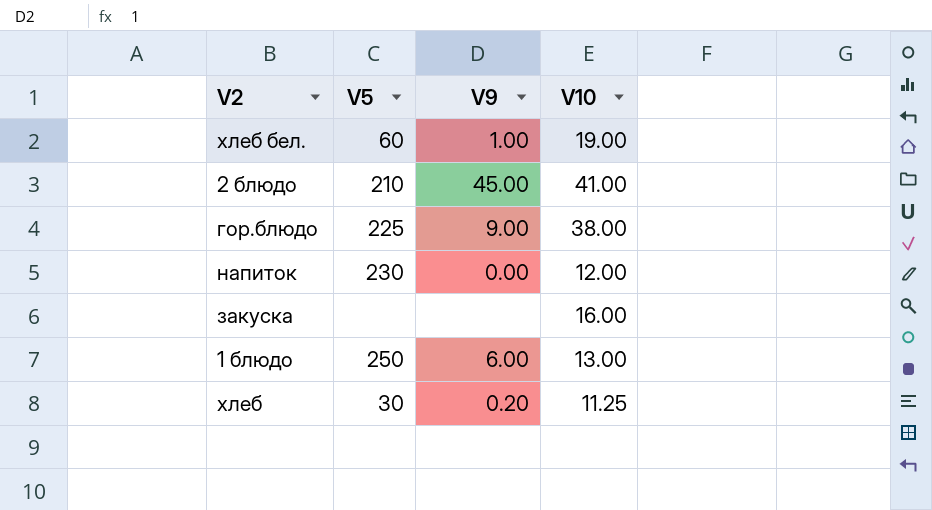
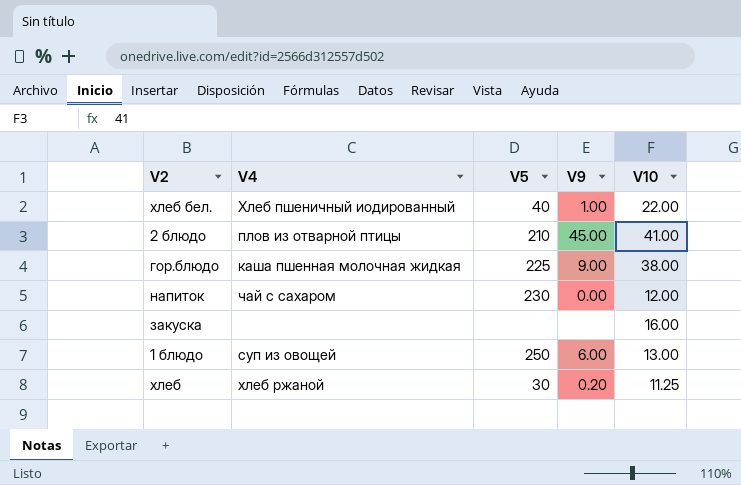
column V4 | position: none -> 2
хлеб бел. | V5: 60 -> 40
хлеб бел. | V10: 19.00 -> 22.00

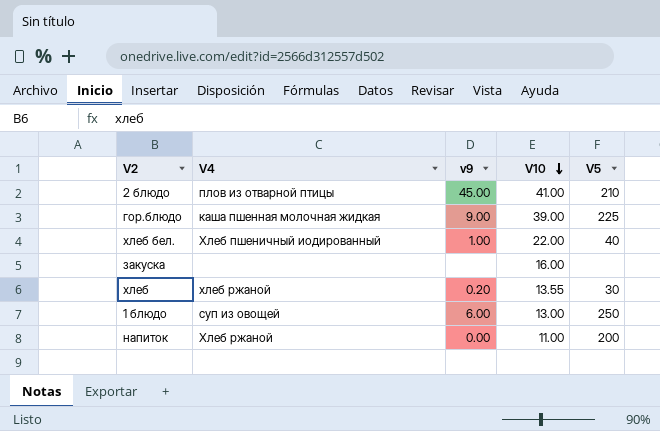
row order: none -> V10 descending
column name: V9 -> v9
column V5 | position: 3 -> 5
гор.блюдо | V10: 38.00 -> 39.00
хлеб | V10: 11.25 -> 13.55
напиток | V4: чай с сахаром -> Хлеб ржаной
напиток | V10: 12.00 -> 11.00
напиток | V5: 230 -> 200

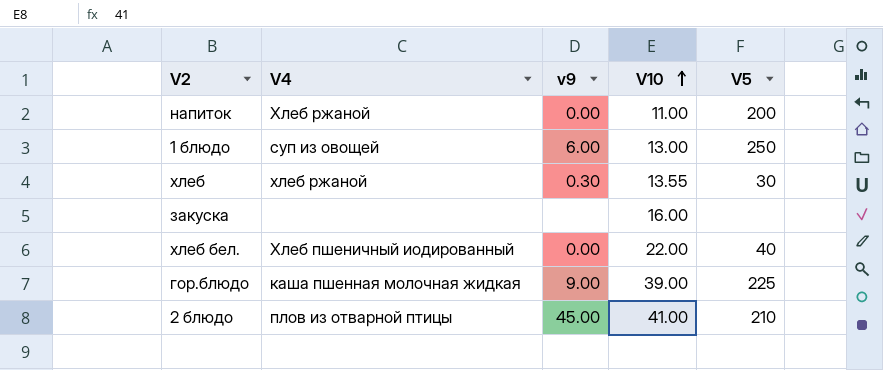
row order: V10 descending -> V10 ascending
хлеб | v9: 0.20 -> 0.30
хлеб бел. | v9: 1.00 -> 0.00

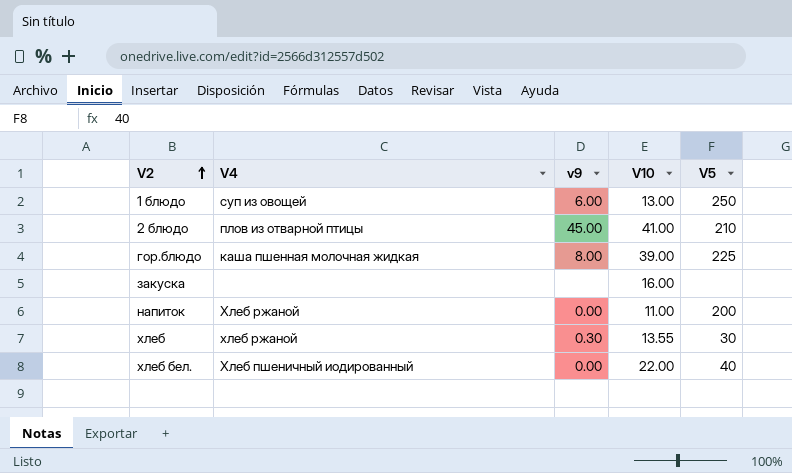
row order: V10 ascending -> V2 ascending
гор.блюдо | v9: 9.00 -> 8.00

